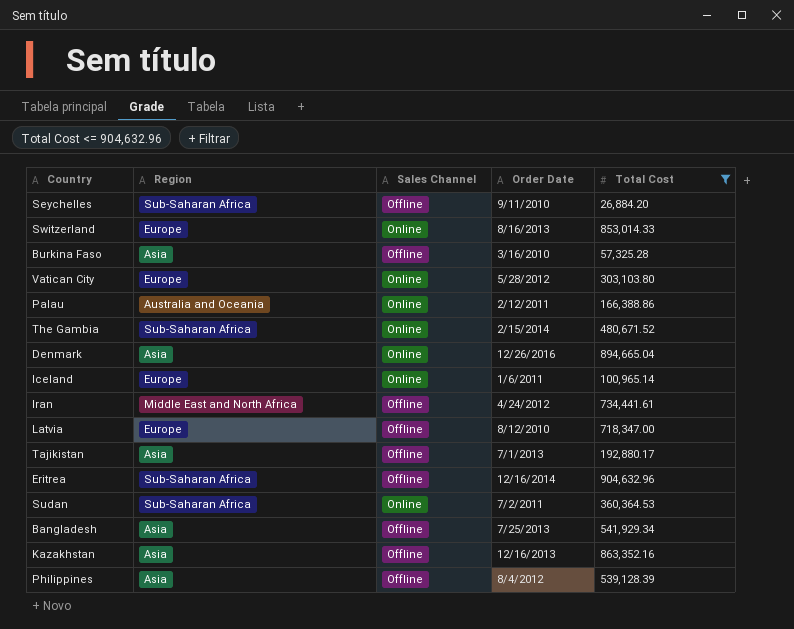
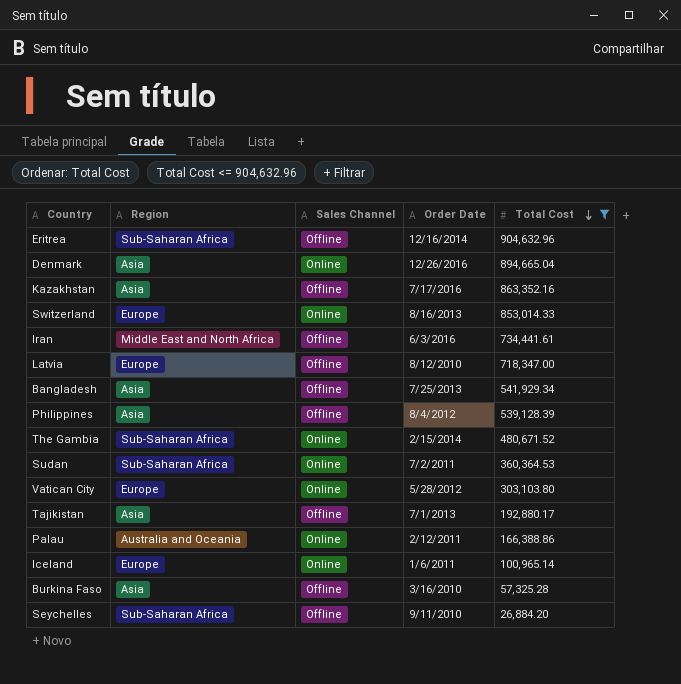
row order: none -> Total Cost descending
Kazakhstan | Order Date: 12/16/2013 -> 7/17/2016
Iran | Order Date: 4/24/2012 -> 6/3/2016

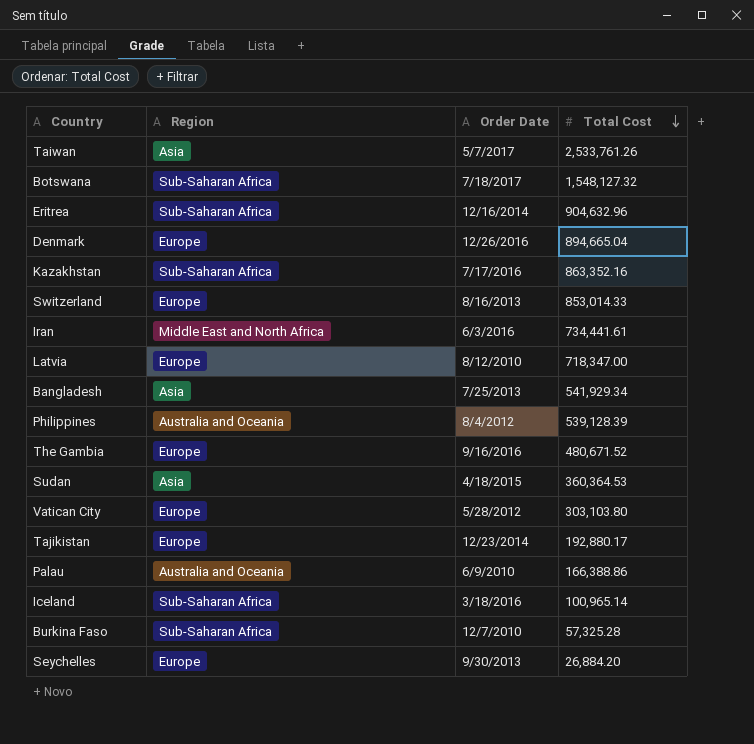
filter: Total Cost <= 904,632.96 -> none
column Sales Channel | position: 3 -> none
Denmark | Region: Asia -> Europe
Kazakhstan | Region: Asia -> Sub-Saharan Africa
Philippines | Region: Asia -> Australia and Oceania
The Gambia | Region: Sub-Saharan Africa -> Europe
The Gambia | Order Date: 2/15/2014 -> 9/16/2016
Sudan | Region: Sub-Saharan Africa -> Asia
Sudan | Order Date: 7/2/2011 -> 4/18/2015
Tajikistan | Region: Asia -> Europe
Tajikistan | Order Date: 7/1/2013 -> 12/23/2014
Palau | Order Date: 2/12/2011 -> 6/9/2010
Iceland | Region: Europe -> Sub-Saharan Africa
Iceland | Order Date: 1/6/2011 -> 3/18/2016
Burkina Faso | Region: Asia -> Sub-Saharan Africa
Burkina Faso | Order Date: 3/16/2010 -> 12/7/2010
Seychelles | Region: Sub-Saharan Africa -> Europe
Seychelles | Order Date: 9/11/2010 -> 9/30/2013

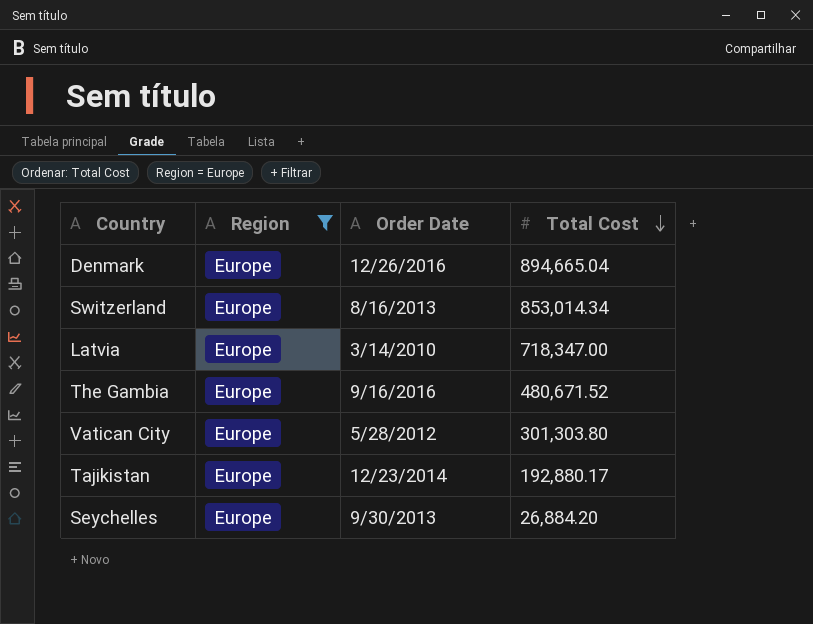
filter: none -> Region = Europe
Switzerland | Total Cost: 853,014.33 -> 853,014.34
Latvia | Order Date: 8/12/2010 -> 3/14/2010
Vatican City | Total Cost: 303,103.80 -> 301,303.80

